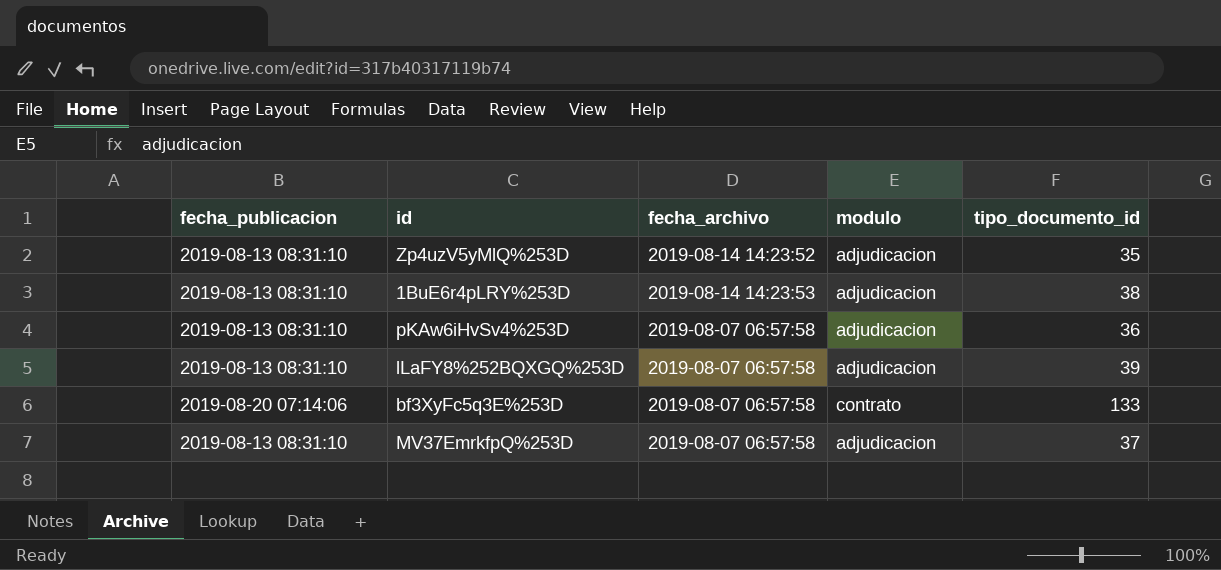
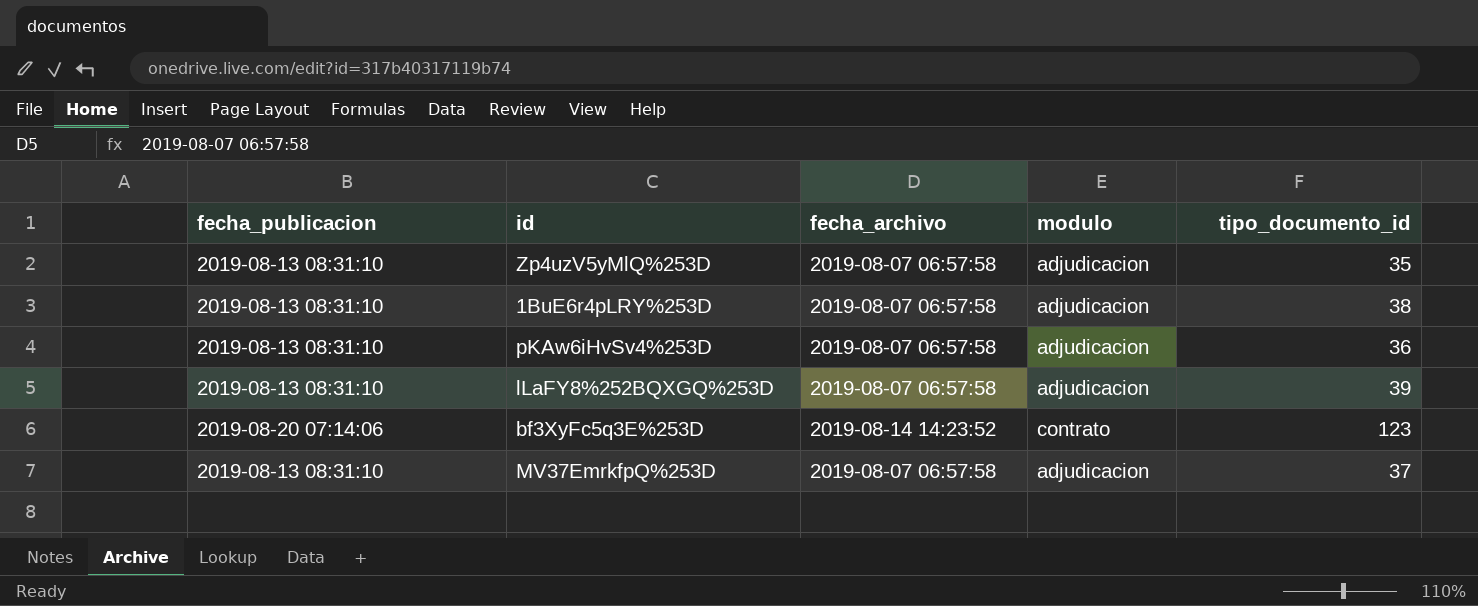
Zp4uzV5yMlQ%253D | fecha_archivo: 2019-08-14 14:23:52 -> 2019-08-07 06:57:58
1BuE6r4pLRY%253D | fecha_archivo: 2019-08-14 14:23:53 -> 2019-08-07 06:57:58
bf3XyFc5q3E%253D | fecha_archivo: 2019-08-07 06:57:58 -> 2019-08-14 14:23:52
bf3XyFc5q3E%253D | tipo_documento_id: 133 -> 123

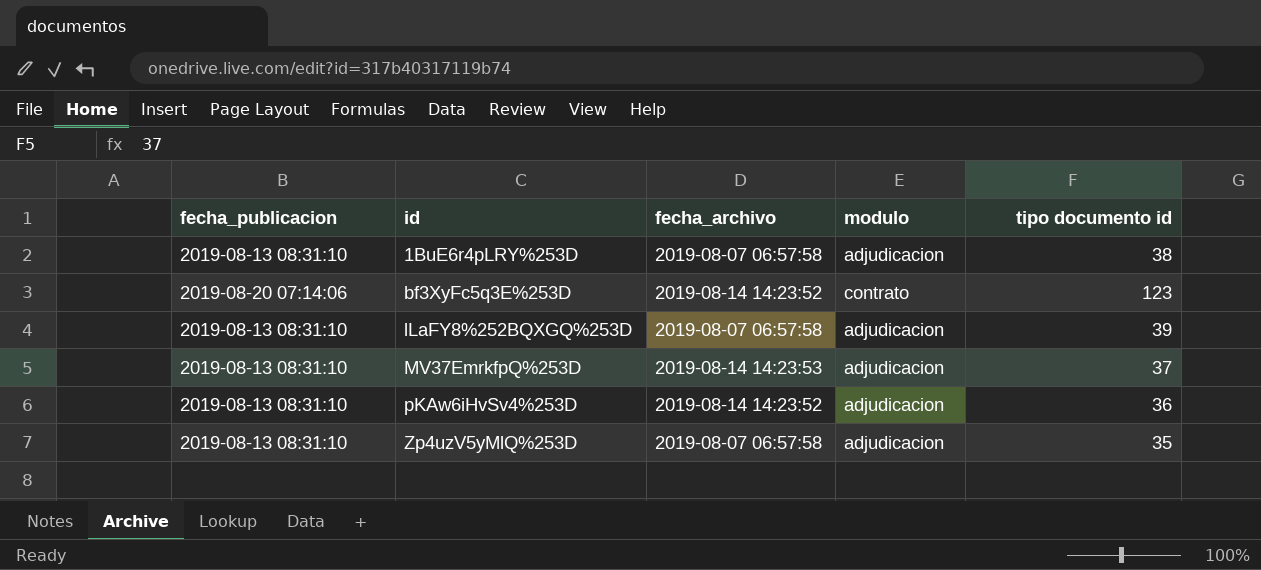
row order: none -> id ascending
column name: tipo_documento_id -> tipo documento id
MV37EmrkfpQ%253D | fecha_archivo: 2019-08-07 06:57:58 -> 2019-08-14 14:23:53
pKAw6iHvSv4%253D | fecha_archivo: 2019-08-07 06:57:58 -> 2019-08-14 14:23:52

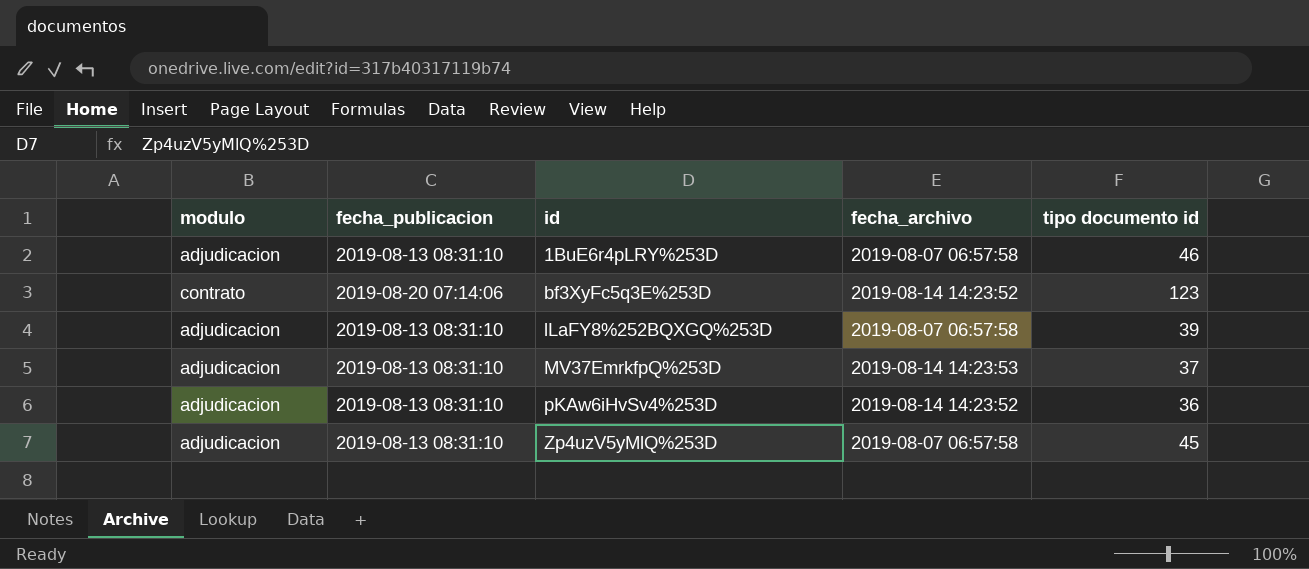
column modulo | position: 4 -> 1
1BuE6r4pLRY%253D | tipo documento id: 38 -> 46
Zp4uzV5yMlQ%253D | tipo documento id: 35 -> 45

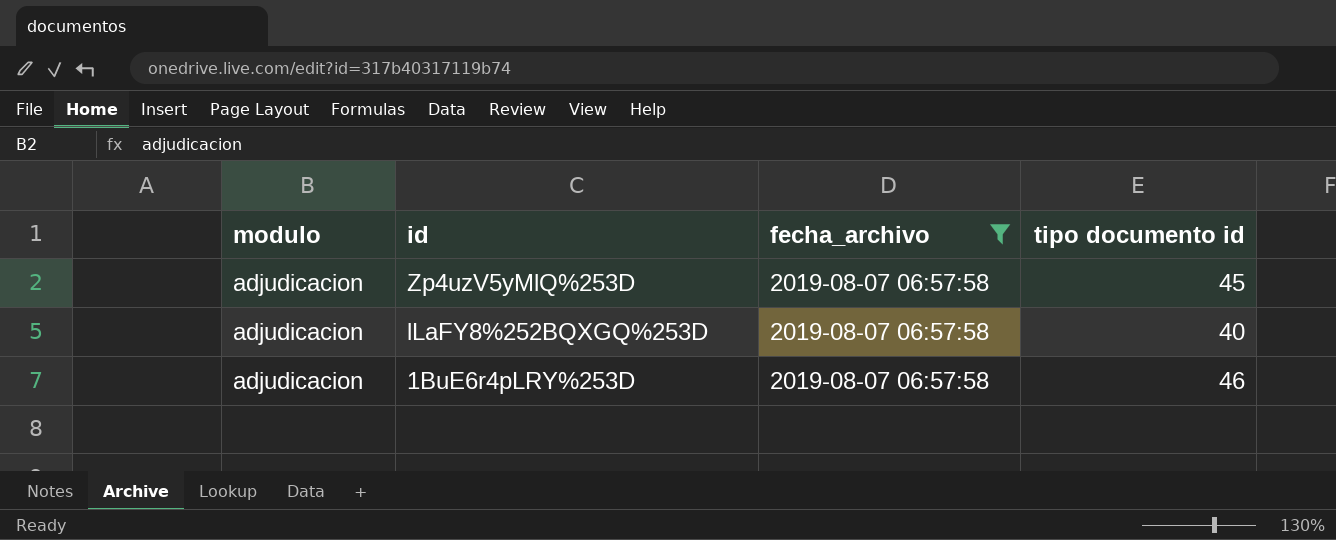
filter: none -> fecha_archivo = 2019-08-07 06:57:58
row order: id ascending -> id descending
column fecha_publicacion | position: 2 -> none
lLaFY8%252BQXGQ%253D | tipo documento id: 39 -> 40

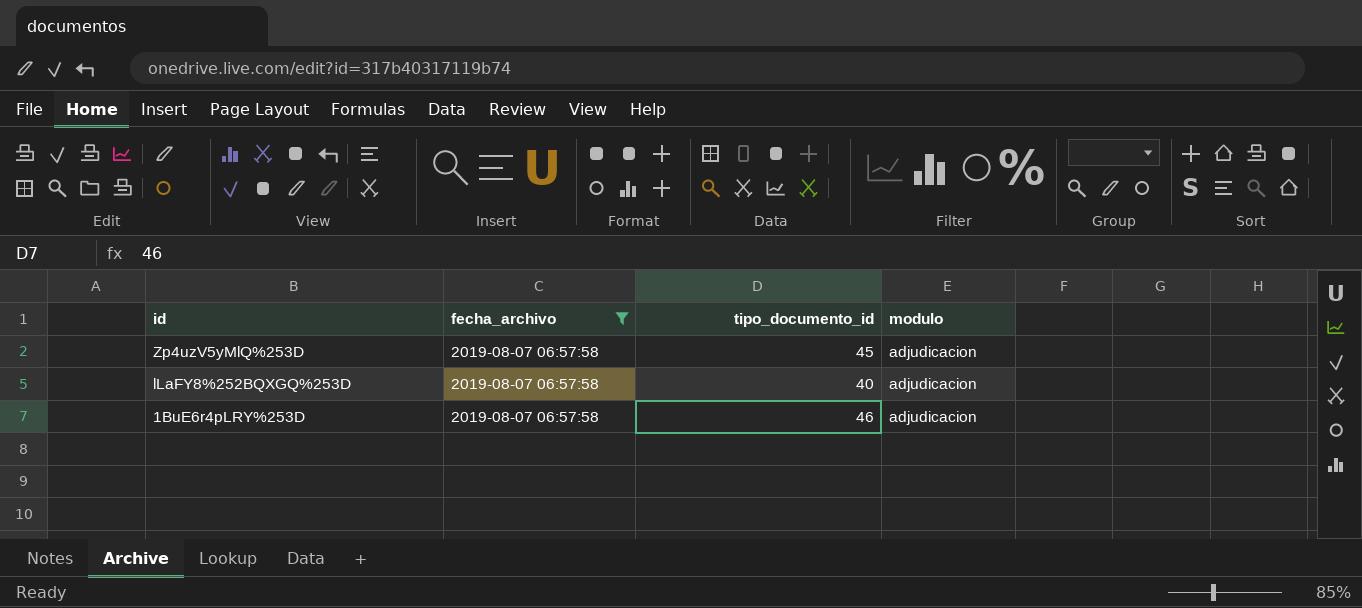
column name: tipo documento id -> tipo_documento_id
column modulo | position: 1 -> 4

